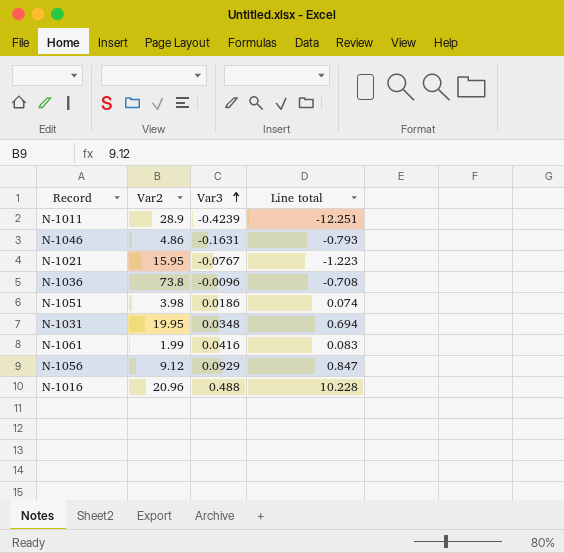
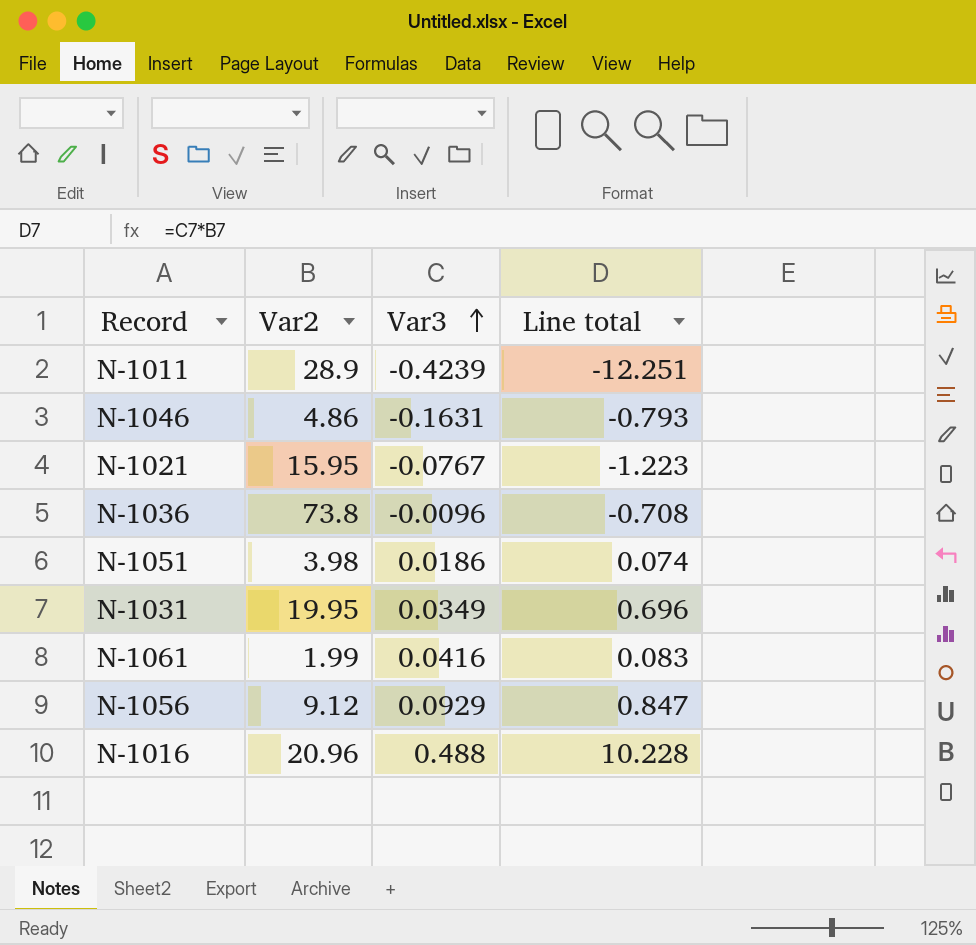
N-1031 | Var3: 0.0348 -> 0.0349
N-1031 | Line total: 0.694 -> 0.696

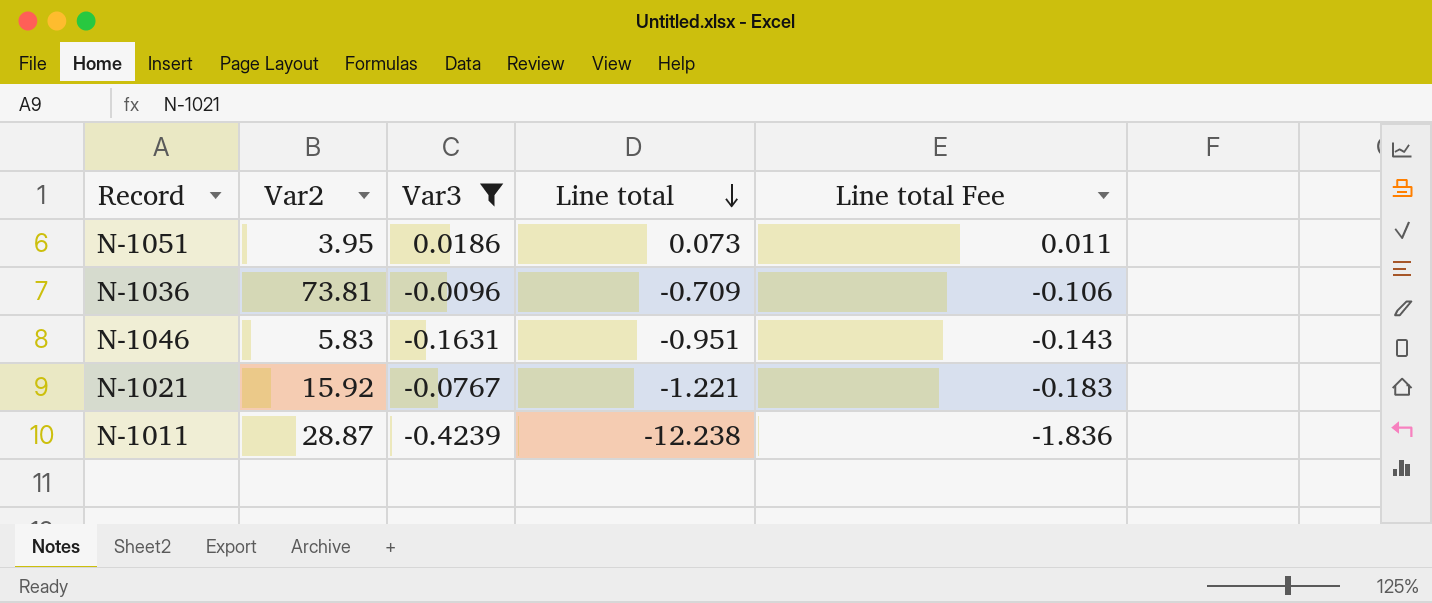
filter: none -> Var3 <= 0.0186
row order: Var3 ascending -> Line total descending
column Line total Fee | formula: none -> [Line total] * 0.15
N-1051 | Var2: 3.98 -> 3.95
N-1051 | Line total: 0.074 -> 0.073
N-1036 | Var2: 73.8 -> 73.81
N-1036 | Line total: -0.708 -> -0.709
N-1046 | Var2: 4.86 -> 5.83
N-1046 | Line total: -0.793 -> -0.951
N-1021 | Var2: 15.95 -> 15.92
N-1021 | Line total: -1.223 -> -1.221
N-1011 | Var2: 28.9 -> 28.87
N-1011 | Line total: -12.251 -> -12.238

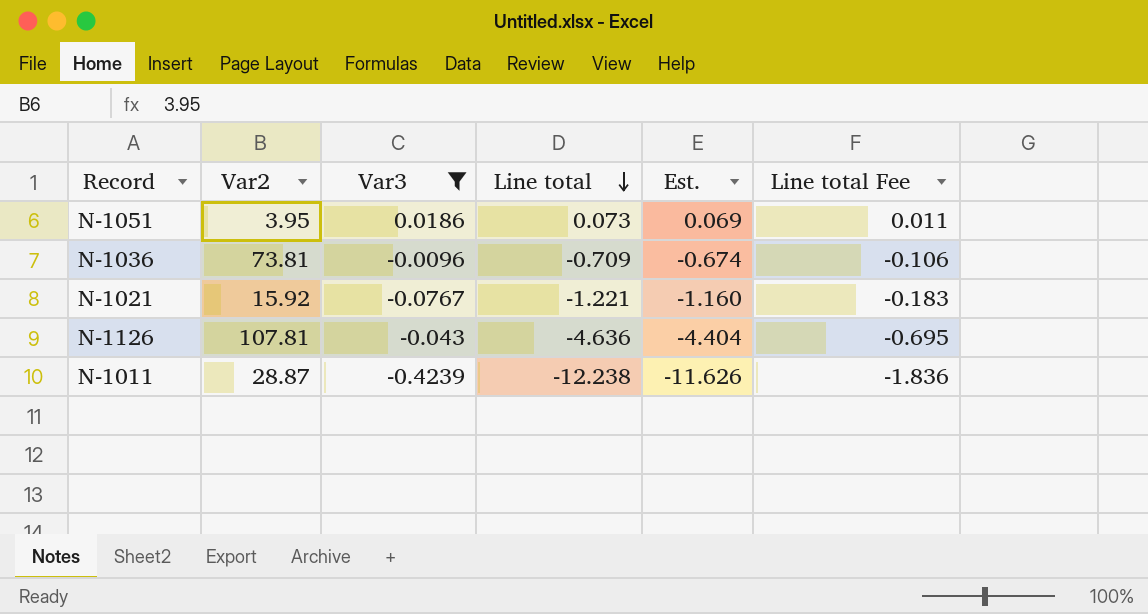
column Est. | formula: none -> [Line total] * 0.95
row N-1046: 5.83 | -0.1631 | -0.951 | -0.143 -> none
row N-1126: none -> 107.81 | -0.043 | -4.636 | -4.404 | -0.695

